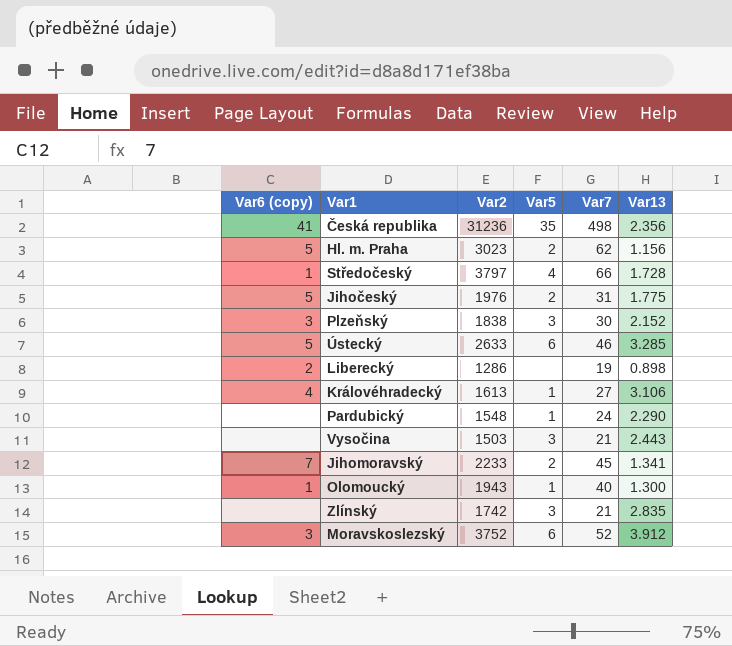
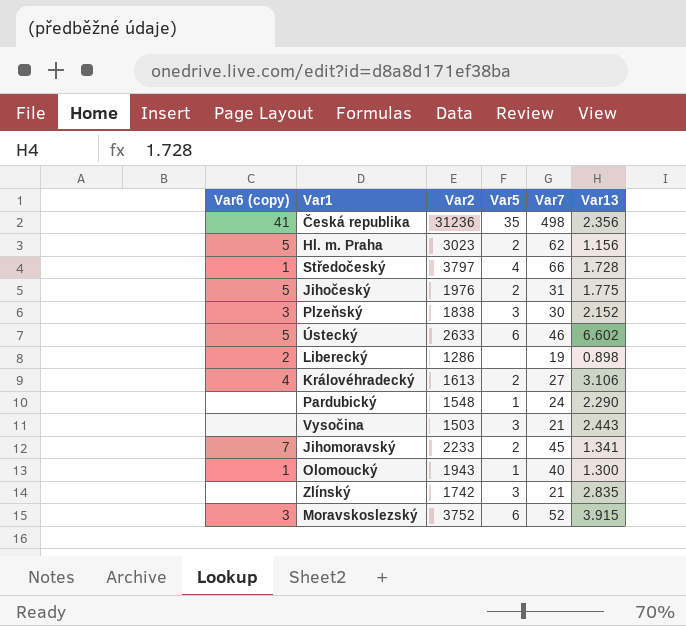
Ústecký | Var13: 3.285 -> 6.602
Královéhradecký | Var5: 1 -> 2
Moravskoslezský | Var13: 3.912 -> 3.915

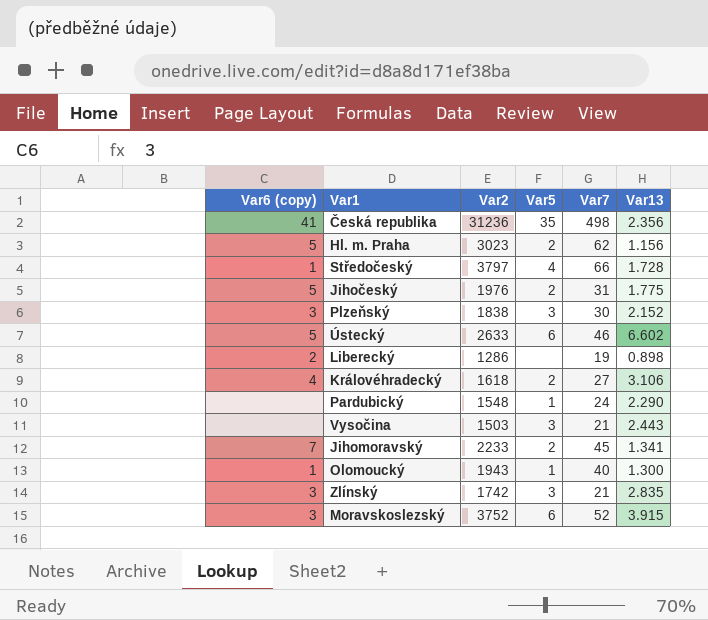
Královéhradecký | Var2: 1613 -> 1618
Zlínský | Var6 (copy): none -> 3

